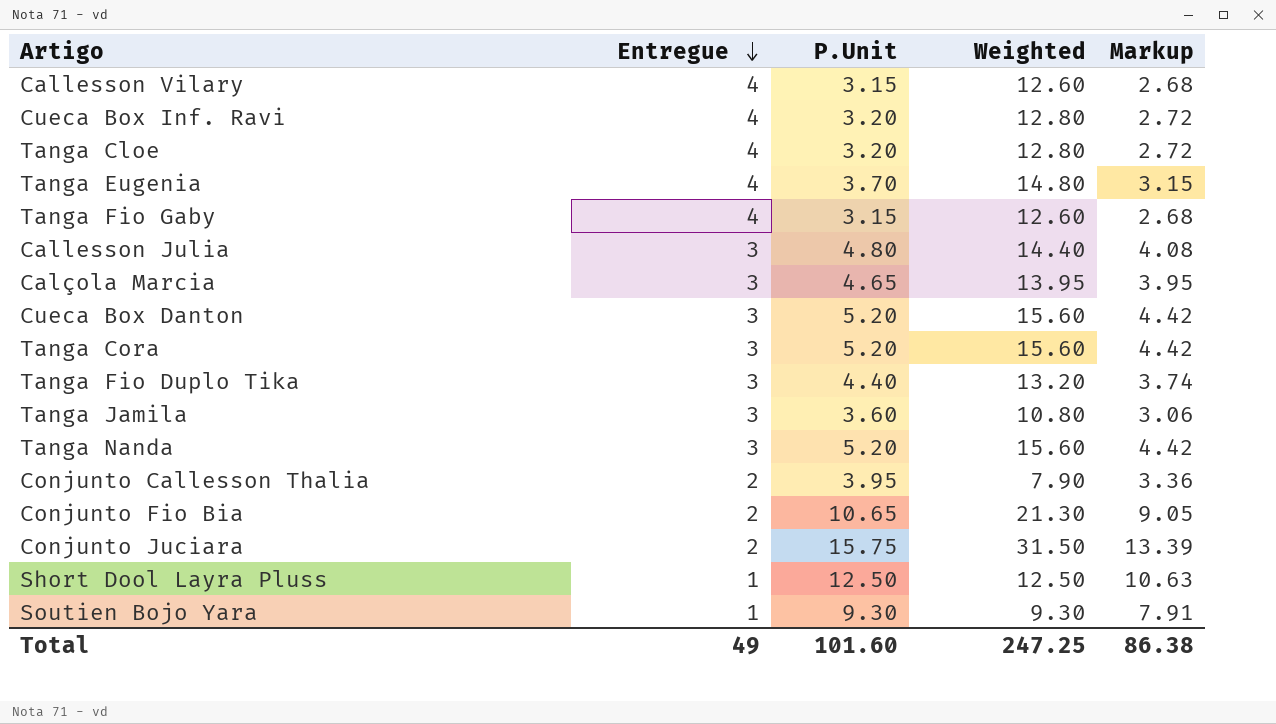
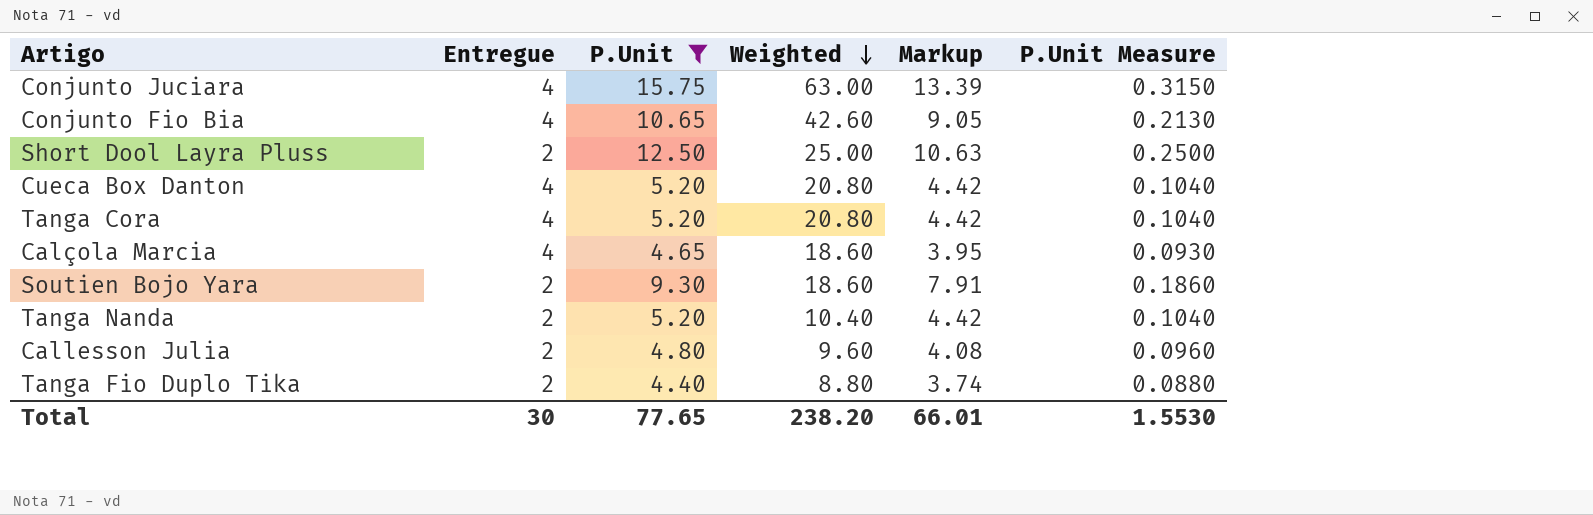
filter: none -> P.Unit >= 4.40
row order: Entregue descending -> Weighted descending
column P.Unit Measure | formula: none -> [P.Unit] * 0.02
Conjunto Juciara | Entregue: 2 -> 4
Conjunto Juciara | Weighted: 31.50 -> 63.00
Conjunto Fio Bia | Entregue: 2 -> 4
Conjunto Fio Bia | Weighted: 21.30 -> 42.60
Short Dool Layra Pluss | Entregue: 1 -> 2
Short Dool Layra Pluss | Weighted: 12.50 -> 25.00
Cueca Box Danton | Entregue: 3 -> 4
Cueca Box Danton | Weighted: 15.60 -> 20.80
Tanga Cora | Entregue: 3 -> 4
Tanga Cora | Weighted: 15.60 -> 20.80
Calçola Marcia | Entregue: 3 -> 4
Calçola Marcia | Weighted: 13.95 -> 18.60
Soutien Bojo Yara | Entregue: 1 -> 2
Soutien Bojo Yara | Weighted: 9.30 -> 18.60
Tanga Nanda | Entregue: 3 -> 2
Tanga Nanda | Weighted: 15.60 -> 10.40
Callesson Julia | Entregue: 3 -> 2
Callesson Julia | Weighted: 14.40 -> 9.60
Tanga Fio Duplo Tika | Entregue: 3 -> 2
Tanga Fio Duplo Tika | Weighted: 13.20 -> 8.80
Total | Entregue: 49 -> 30
Total | P.Unit: 101.60 -> 77.65
Total | Weighted: 247.25 -> 238.20
Total | Markup: 86.38 -> 66.01

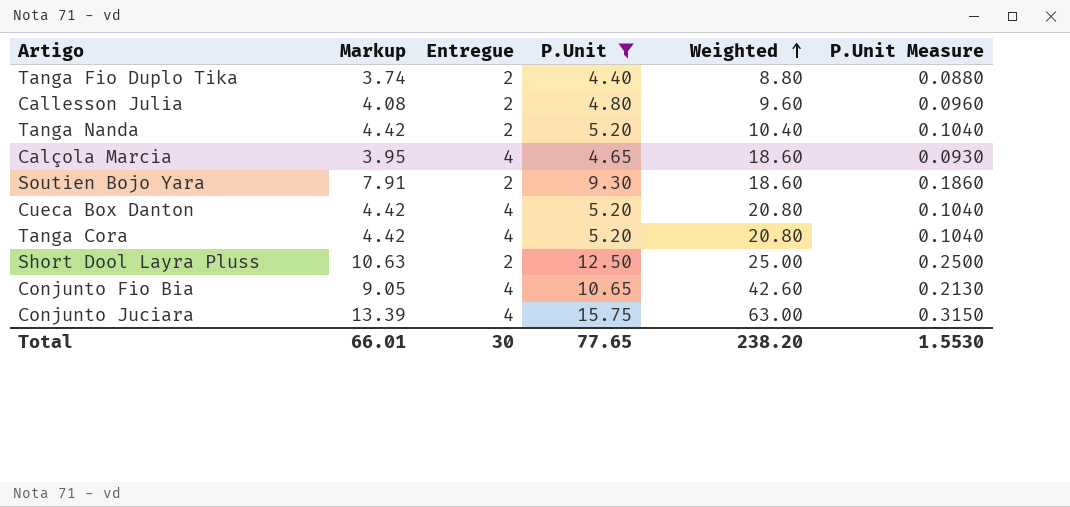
row order: Weighted descending -> Weighted ascending
column Markup | position: 5 -> 2

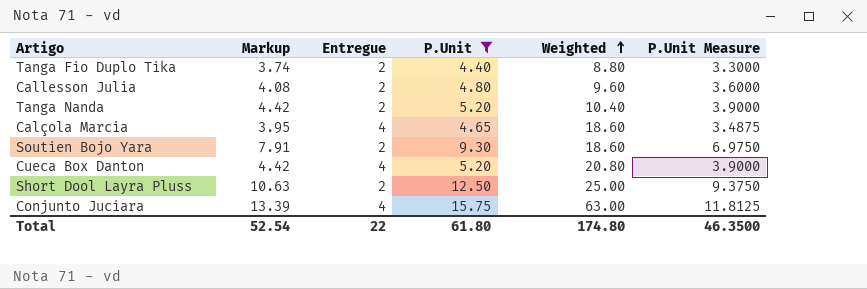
column P.Unit Measure | formula: [P.Unit] * 0.02 -> [P.Unit] * 0.75
row Tanga Cora: 4.42 | 4 | 5.20 | 20.80 | 0.1040 -> none
row Conjunto Fio Bia: 9.05 | 4 | 10.65 | 42.60 | 0.2130 -> none
Total | Markup: 66.01 -> 52.54
Total | Entregue: 30 -> 22
Total | P.Unit: 77.65 -> 61.80
Total | Weighted: 238.20 -> 174.80
Total | P.Unit Measure: 1.5530 -> 46.3500

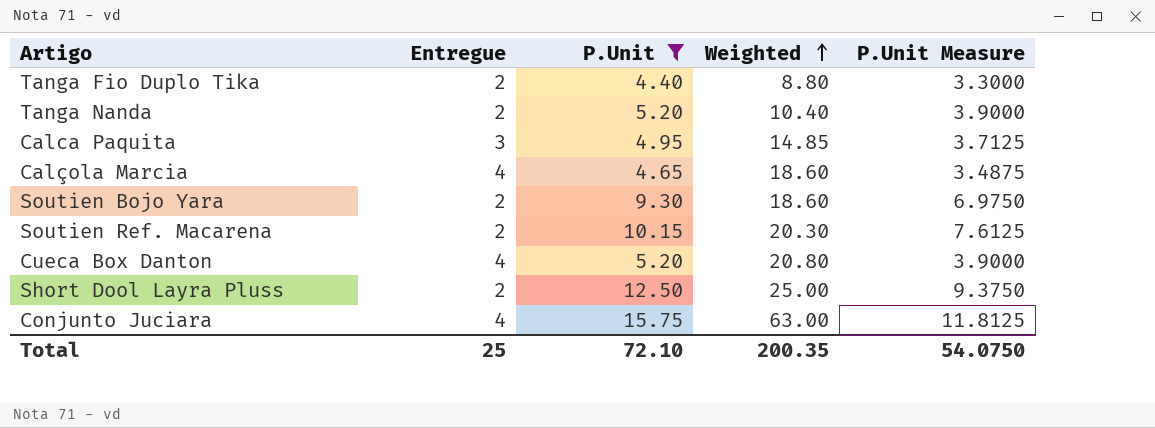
column Markup | formula: [P.Unit] * 0.85 -> none
row Callesson Julia: 4.08 | 2 | 4.80 | 9.60 | 3.6000 -> none
row Calca Paquita: none -> 3 | 4.95 | 14.85 | 3.7125
row Soutien Ref. Macarena: none -> 2 | 10.15 | 20.30 | 7.6125
Total | Entregue: 22 -> 25
Total | P.Unit: 61.80 -> 72.10
Total | Weighted: 174.80 -> 200.35
Total | P.Unit Measure: 46.3500 -> 54.0750

